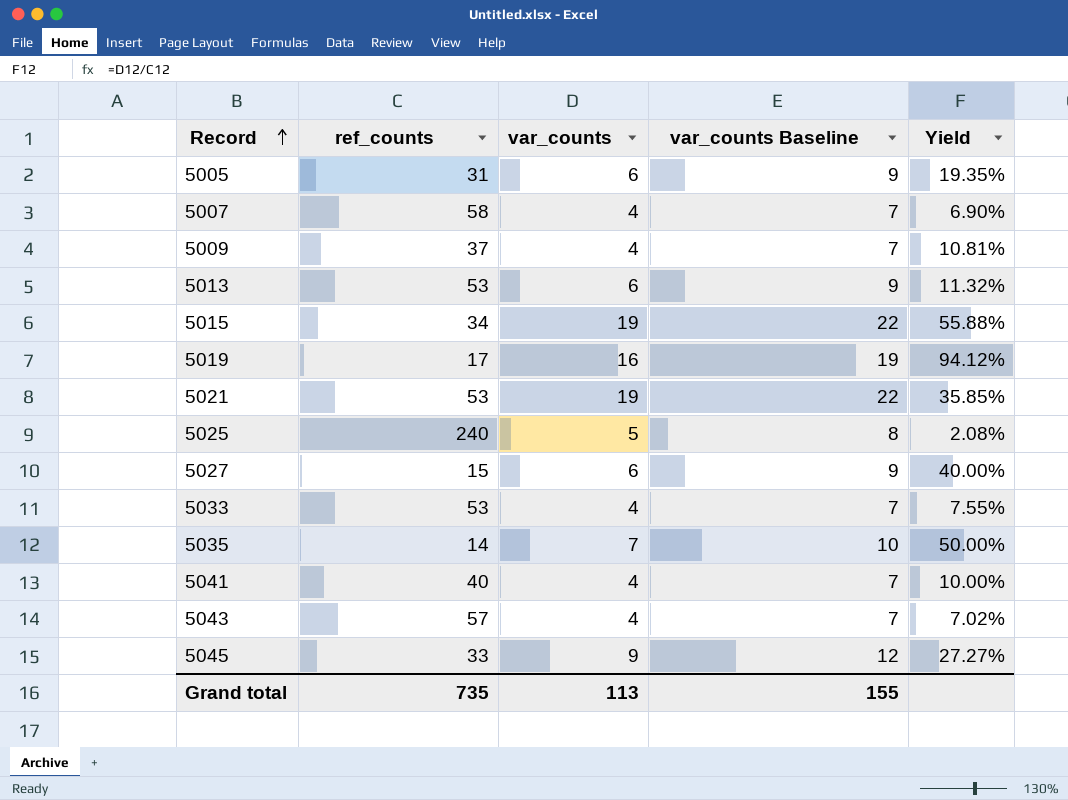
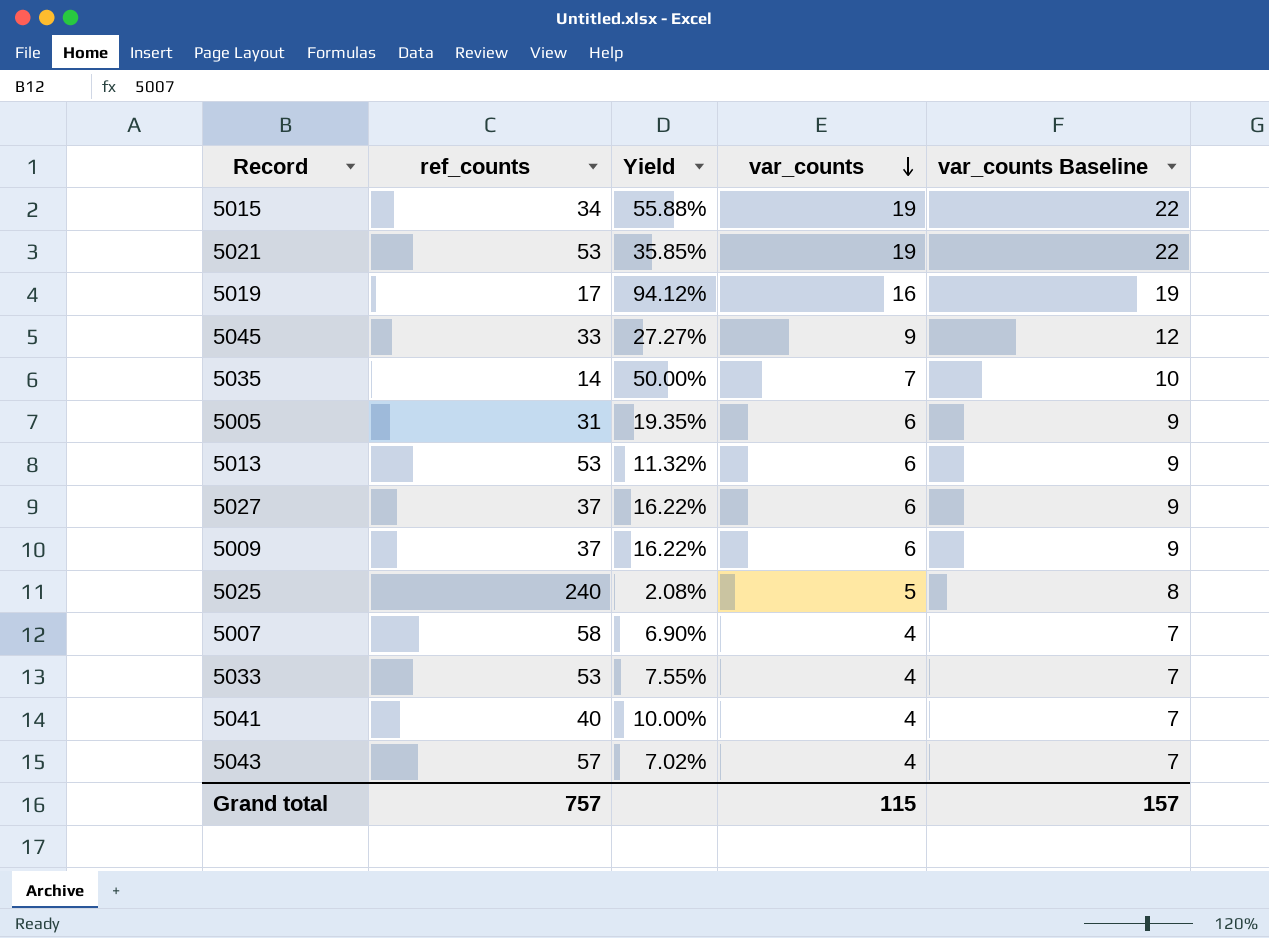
row order: Record ascending -> var_counts descending
column Yield | position: 5 -> 3
5027 | ref_counts: 15 -> 37
5027 | Yield: 40.00% -> 16.22%
5009 | Yield: 10.81% -> 16.22%
5009 | var_counts: 4 -> 6
5009 | var_counts Baseline: 7 -> 9
Grand total | ref_counts: 735 -> 757
Grand total | var_counts: 113 -> 115
Grand total | var_counts Baseline: 155 -> 157

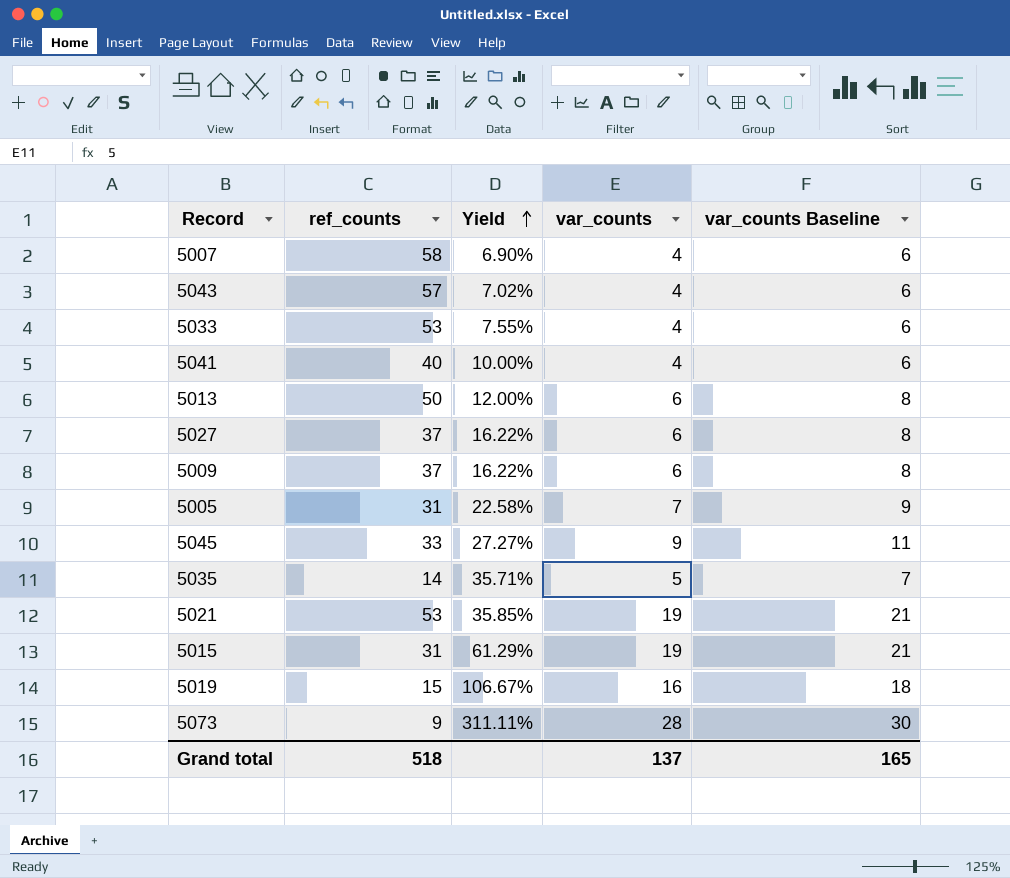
row order: var_counts descending -> Yield ascending
column var_counts Baseline | formula: [var_counts] + 3 -> [var_counts] + 2
row 5025: 240 | 2.08% | 5 | 8 -> none
5013 | ref_counts: 53 -> 50
5013 | Yield: 11.32% -> 12.00%
5005 | Yield: 19.35% -> 22.58%
5005 | var_counts: 6 -> 7
5035 | Yield: 50.00% -> 35.71%
5035 | var_counts: 7 -> 5
5015 | ref_counts: 34 -> 31
5015 | Yield: 55.88% -> 61.29%
5019 | ref_counts: 17 -> 15
5019 | Yield: 94.12% -> 106.67%
row 5073: none -> 9 | 311.11% | 28 | 30
Grand total | ref_counts: 757 -> 518
Grand total | var_counts: 115 -> 137
Grand total | var_counts Baseline: 157 -> 165

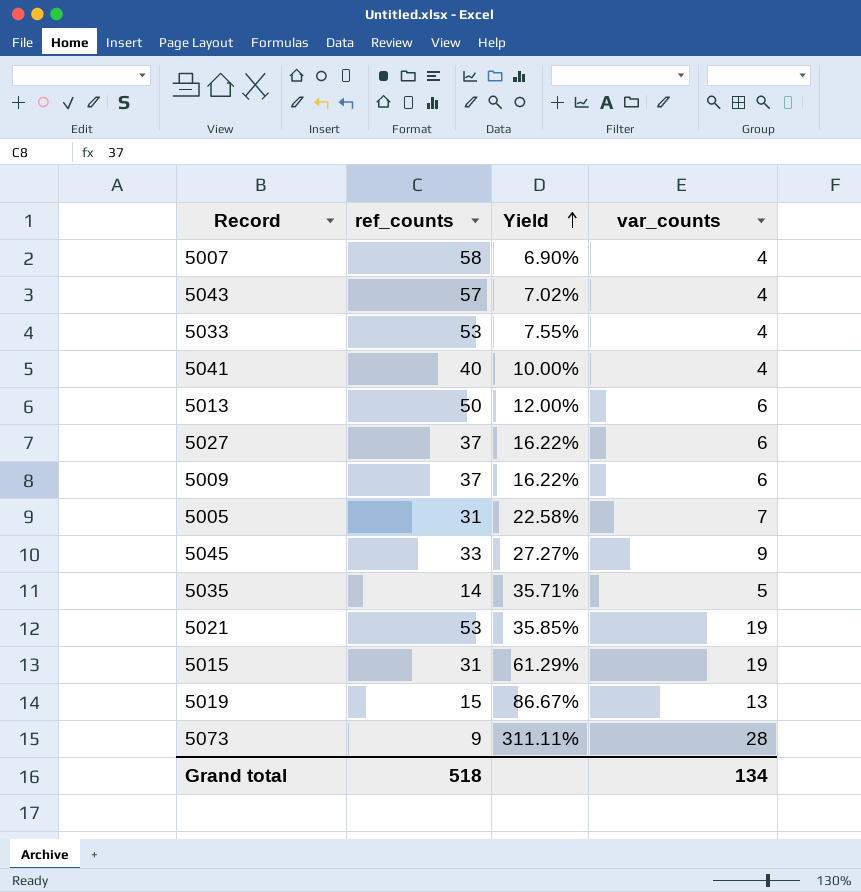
column var_counts Baseline | formula: [var_counts] + 2 -> none
5019 | Yield: 106.67% -> 86.67%
5019 | var_counts: 16 -> 13
Grand total | var_counts: 137 -> 134

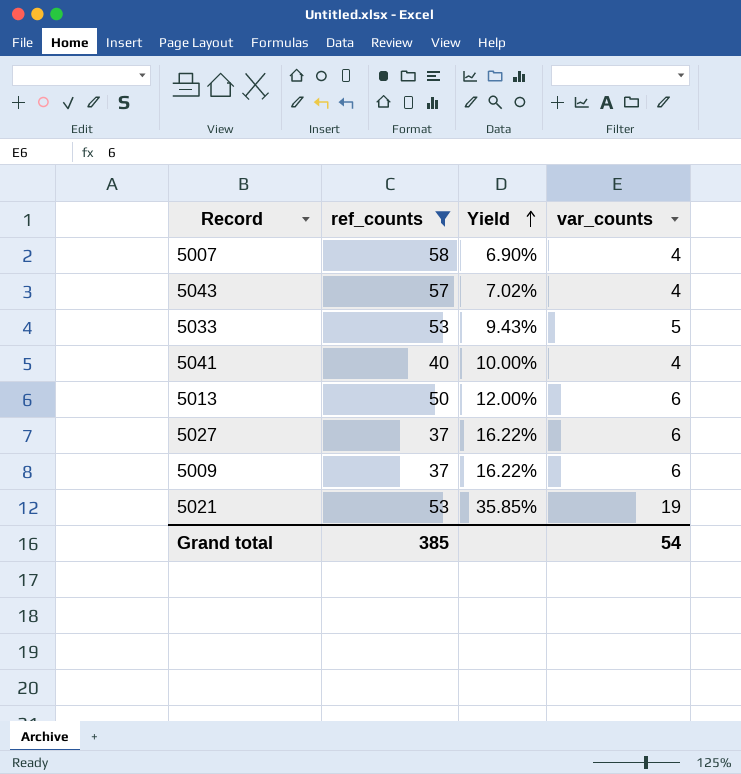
filter: none -> ref_counts >= 37
5033 | Yield: 7.55% -> 9.43%
5033 | var_counts: 4 -> 5
Grand total | ref_counts: 518 -> 385
Grand total | var_counts: 134 -> 54

